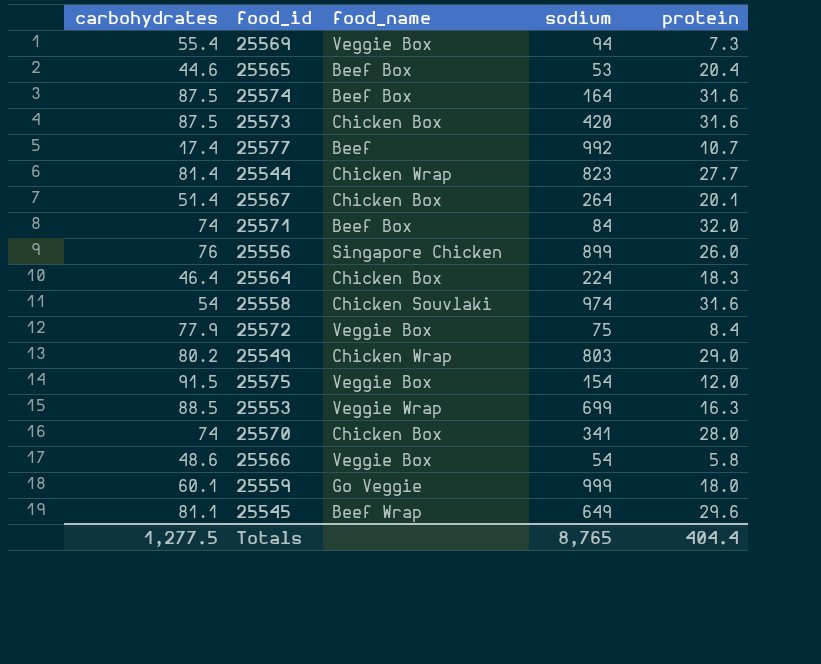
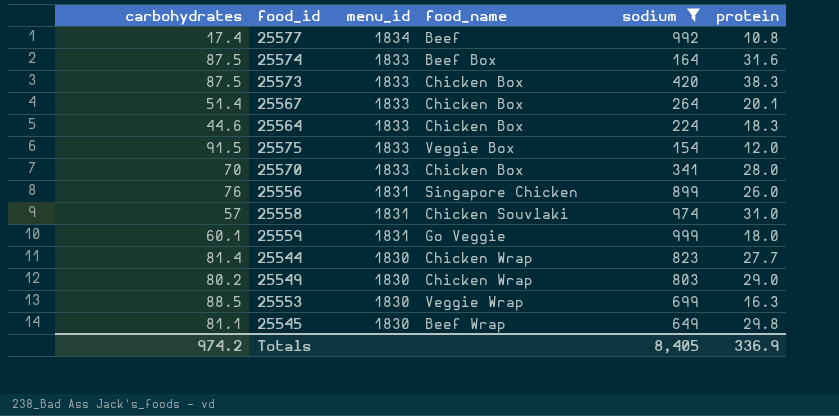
filter: none -> sodium >= 154
row order: none -> menu_id descending
column menu_id | position: none -> 3
25577 | protein: 10.7 -> 10.8
25573 | protein: 31.6 -> 38.3
25564 | carbohydrates: 46.4 -> 44.6
25570 | carbohydrates: 74 -> 70
25558 | carbohydrates: 54 -> 57
25558 | protein: 31.6 -> 31.0
25545 | protein: 29.6 -> 29.8
Totals | carbohydrates: 1,277.5 -> 974.2
Totals | sodium: 8,765 -> 8,405
Totals | protein: 404.4 -> 336.9

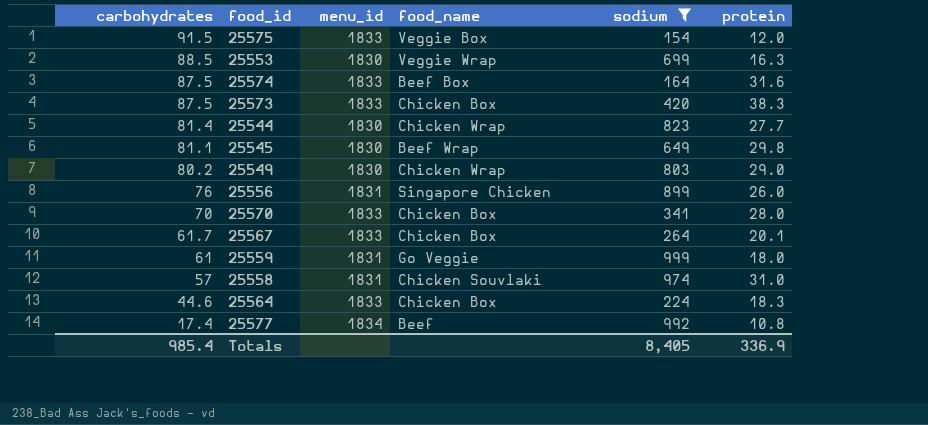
row order: menu_id descending -> carbohydrates descending
25567 | carbohydrates: 51.4 -> 61.7
25559 | carbohydrates: 60.1 -> 61
Totals | carbohydrates: 974.2 -> 985.4

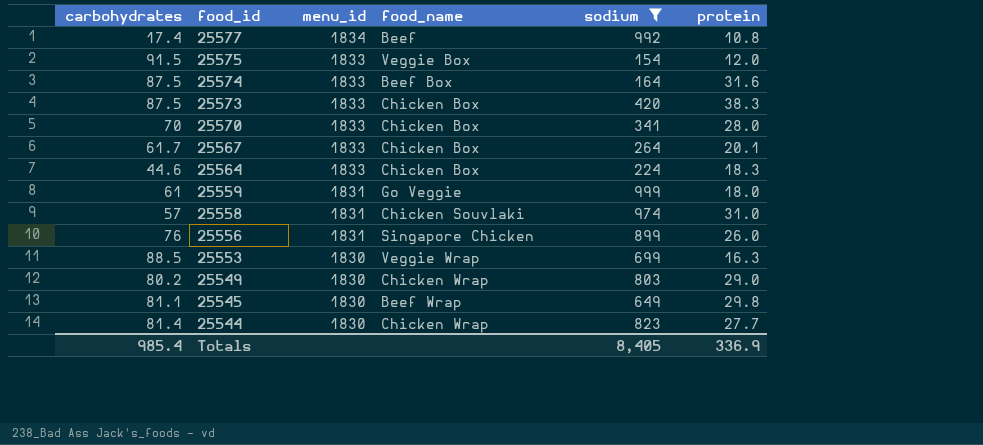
row order: carbohydrates descending -> food_id descending

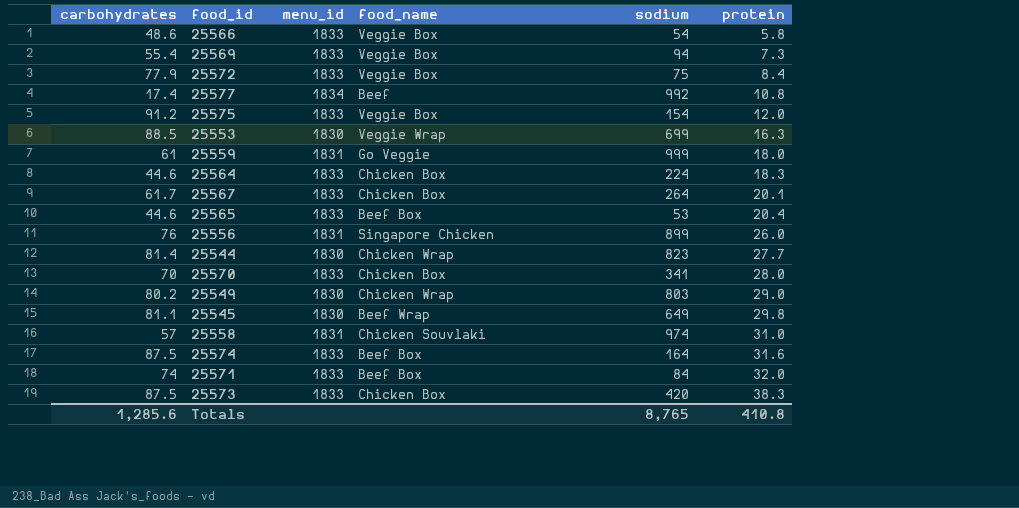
filter: sodium >= 154 -> none
row order: food_id descending -> protein ascending
25575 | carbohydrates: 91.5 -> 91.2
Totals | carbohydrates: 985.4 -> 1,285.6
Totals | sodium: 8,405 -> 8,765
Totals | protein: 336.9 -> 410.8

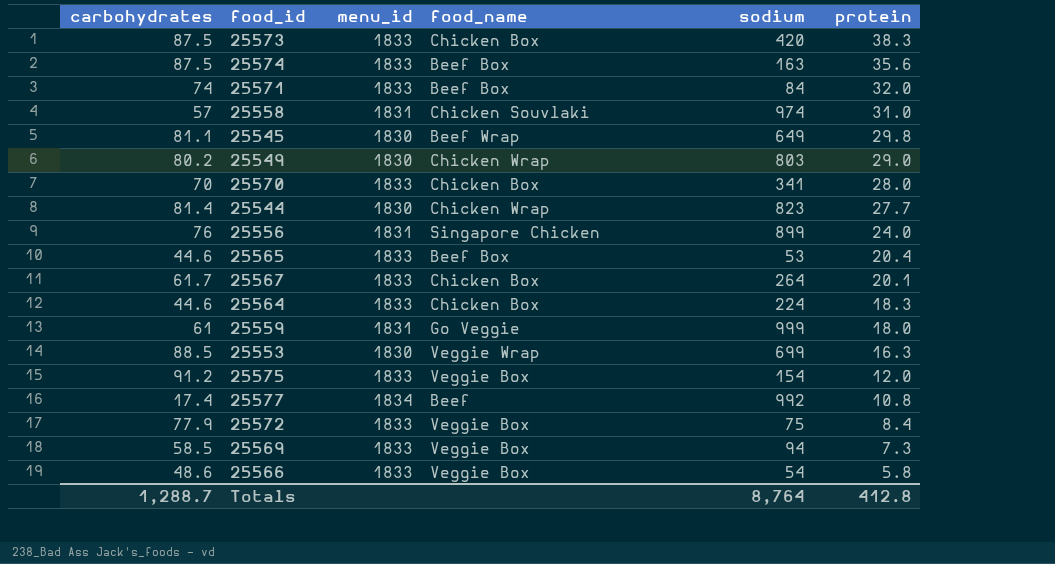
row order: protein ascending -> protein descending
25574 | sodium: 164 -> 163
25574 | protein: 31.6 -> 35.6
25556 | protein: 26.0 -> 24.0
25569 | carbohydrates: 55.4 -> 58.5
Totals | carbohydrates: 1,285.6 -> 1,288.7
Totals | sodium: 8,765 -> 8,764
Totals | protein: 410.8 -> 412.8

